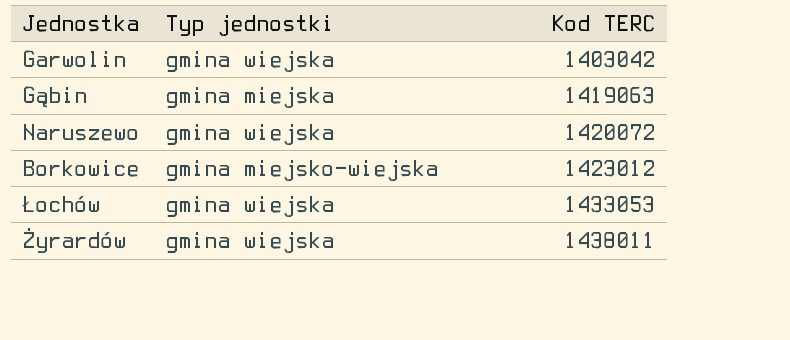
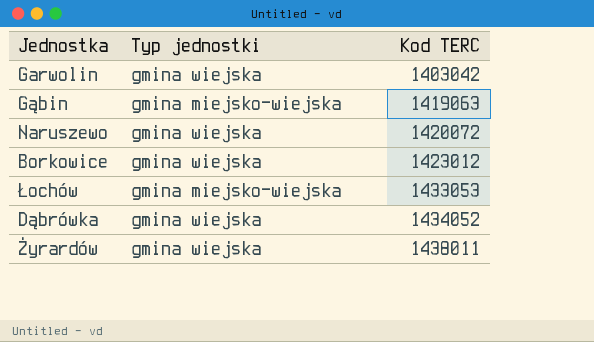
Gąbin | Typ jednostki: gmina miejska -> gmina miejsko-wiejska
Borkowice | Typ jednostki: gmina miejsko-wiejska -> gmina wiejska
Łochów | Typ jednostki: gmina wiejska -> gmina miejsko-wiejska
row Dąbrówka: none -> gmina wiejska | 1434052

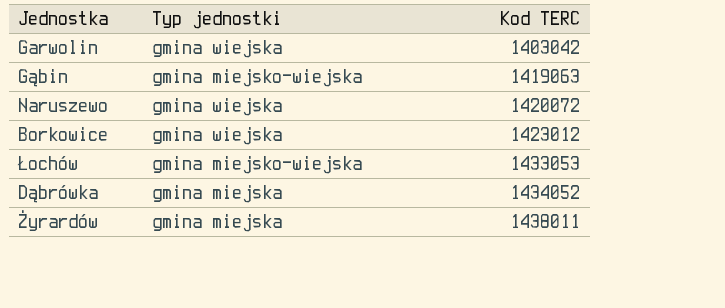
Dąbrówka | Typ jednostki: gmina wiejska -> gmina miejska
Żyrardów | Typ jednostki: gmina wiejska -> gmina miejska

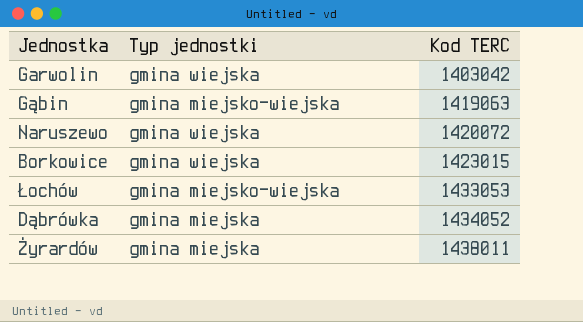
Borkowice | Kod TERC: 1423012 -> 1423015

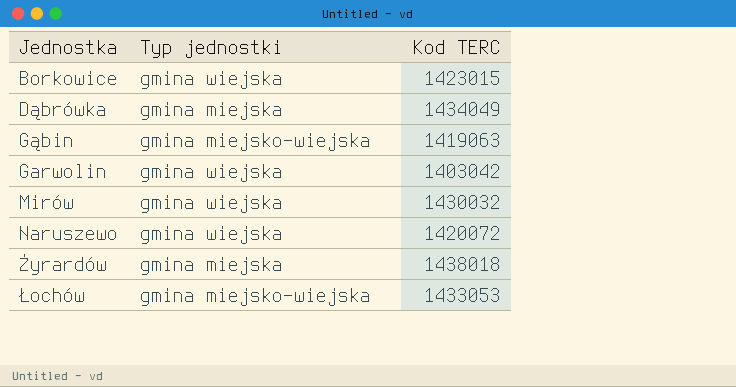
row order: Kod TERC ascending -> Jednostka ascending
Dąbrówka | Kod TERC: 1434052 -> 1434049
row Mirów: none -> gmina wiejska | 1430032
Żyrardów | Kod TERC: 1438011 -> 1438018

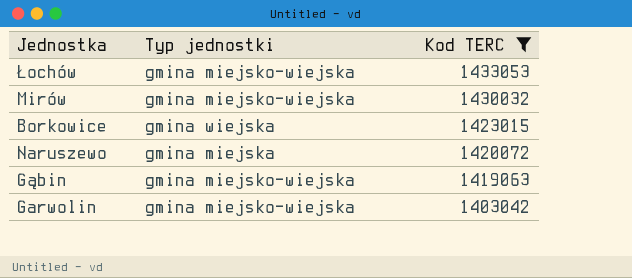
filter: none -> Kod TERC <= 1433053
row order: Jednostka ascending -> Kod TERC descending
Mirów | Typ jednostki: gmina wiejska -> gmina miejsko-wiejska
Naruszewo | Typ jednostki: gmina wiejska -> gmina miejska
Garwolin | Typ jednostki: gmina wiejska -> gmina miejsko-wiejska

